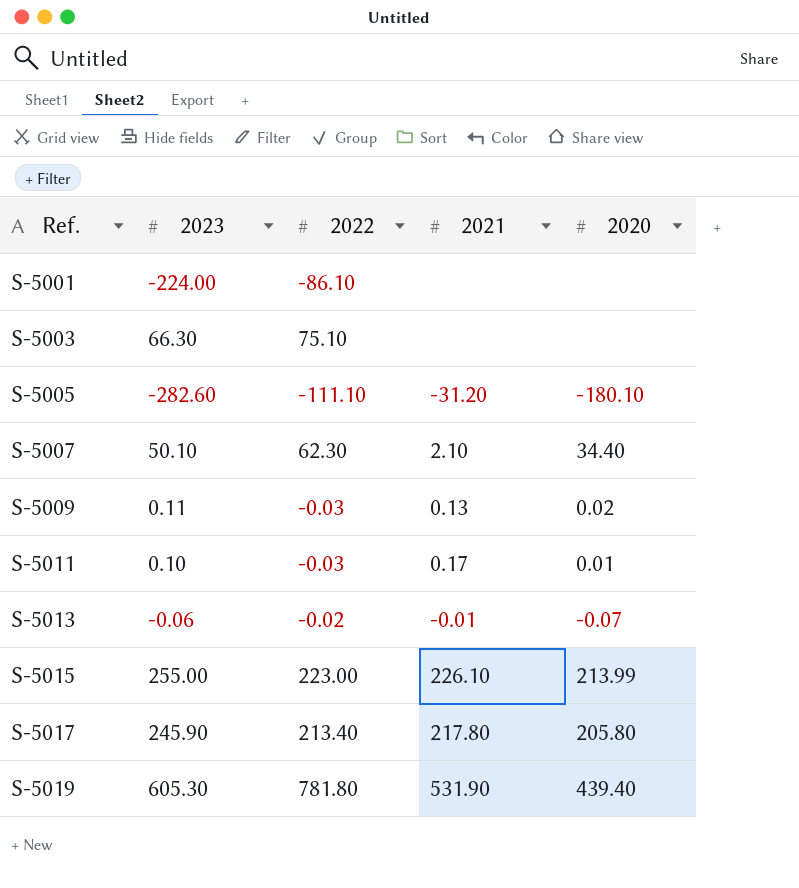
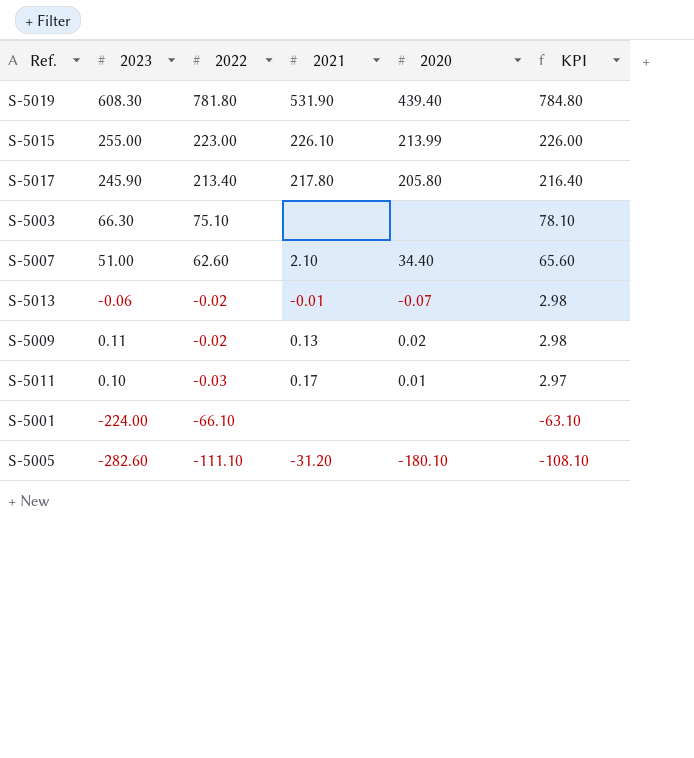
row order: Ref. ascending -> 2022 descending
column KPI | formula: none -> [2022] + 3
S-5019 | 2023: 605.30 -> 608.30
S-5007 | 2023: 50.10 -> 51.00
S-5007 | 2022: 62.30 -> 62.60
S-5009 | 2022: -0.03 -> -0.02
S-5001 | 2022: -86.10 -> -66.10

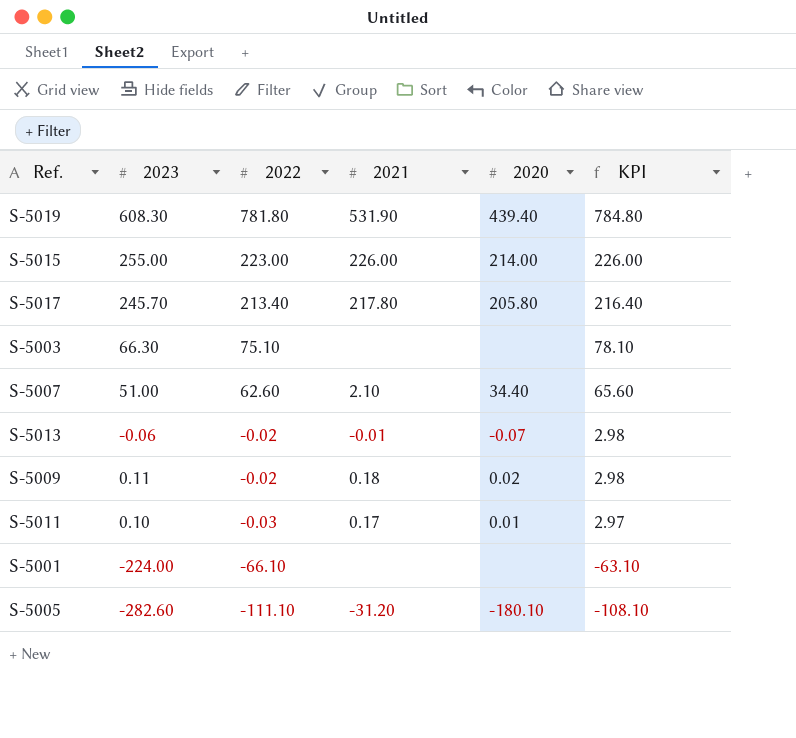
S-5015 | 2021: 226.10 -> 226.00
S-5015 | 2020: 213.99 -> 214.00
S-5017 | 2023: 245.90 -> 245.70
S-5009 | 2021: 0.13 -> 0.18

